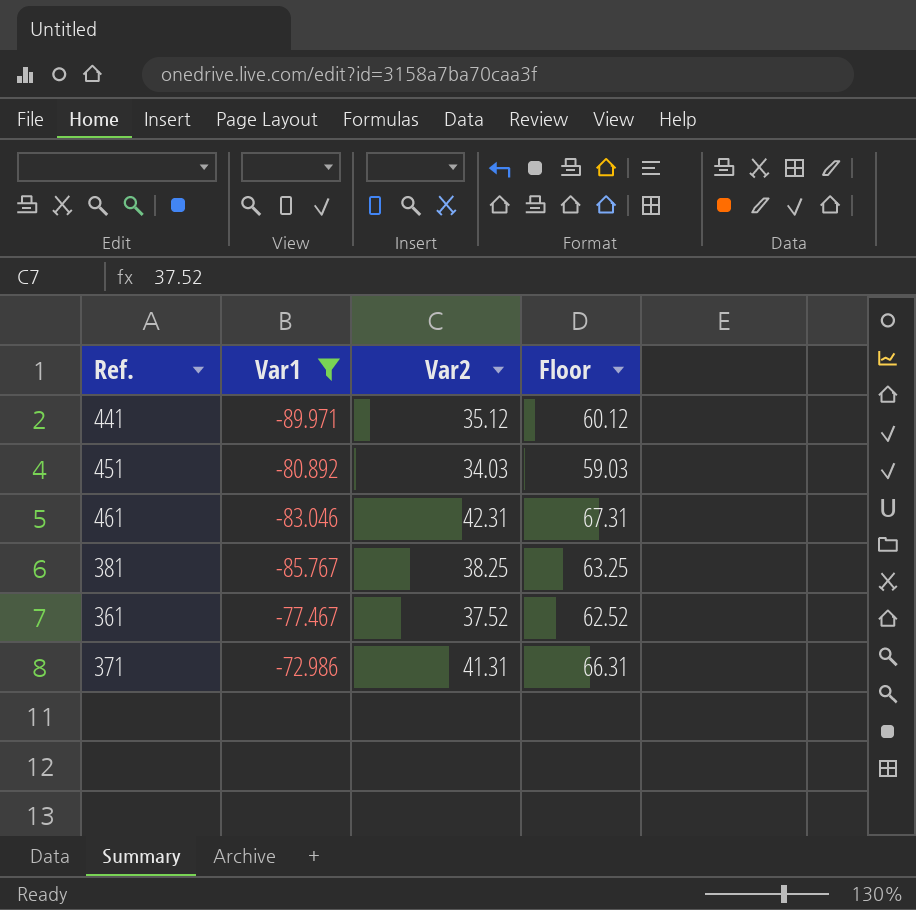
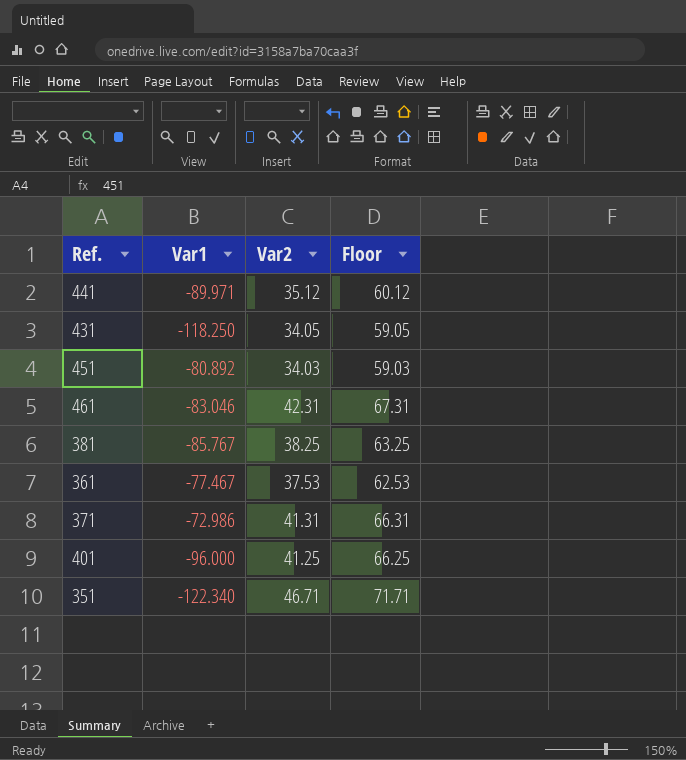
filter: Var1 >= -89.971 -> none
361 | Var2: 37.52 -> 37.53
361 | Floor: 62.52 -> 62.53

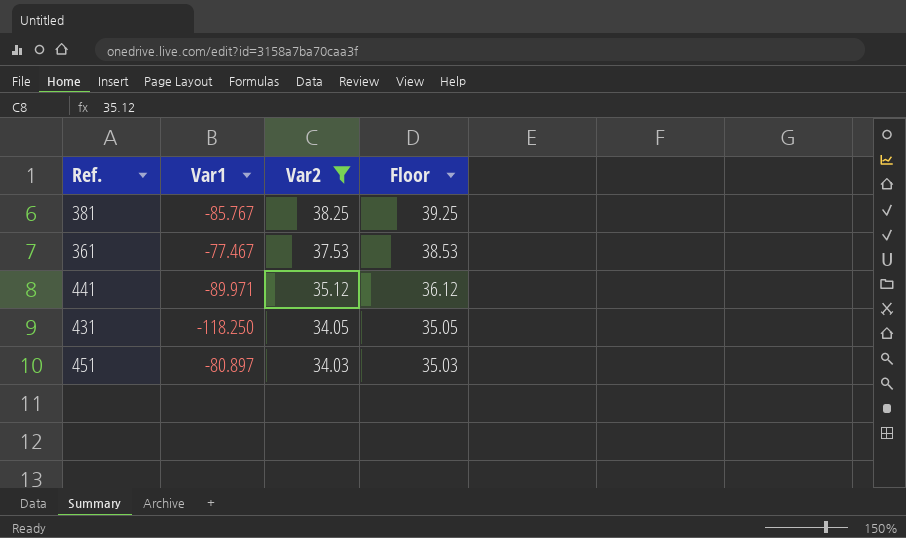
filter: none -> Var2 <= 38.25
row order: none -> Var2 descending
column Floor | formula: [Var2] + 25 -> [Var2] + 1
451 | Var1: -80.892 -> -80.897

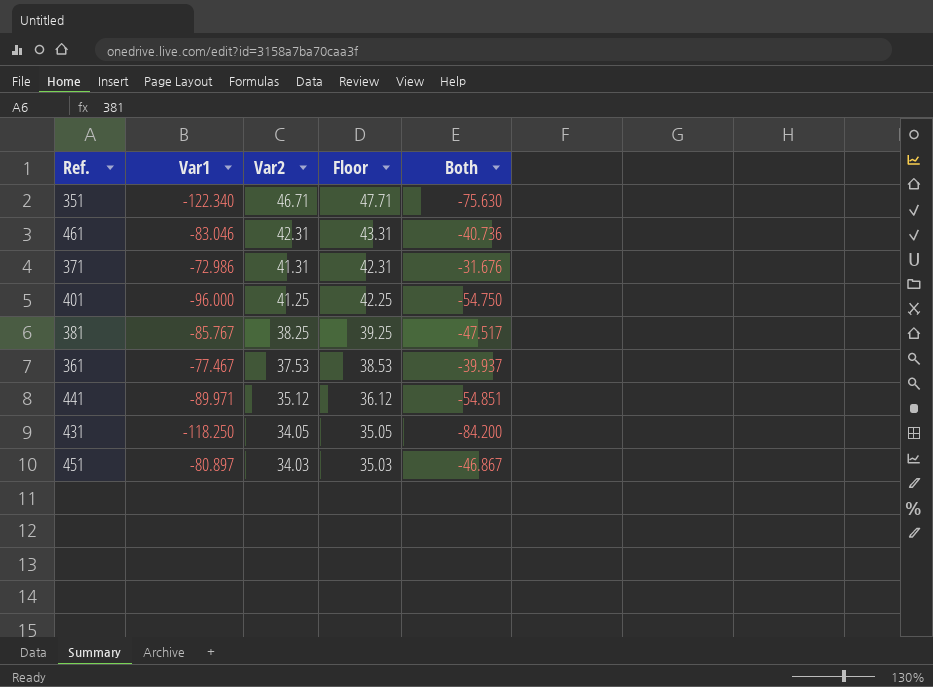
filter: Var2 <= 38.25 -> none
column Both | formula: none -> [Var1] + [Var2]

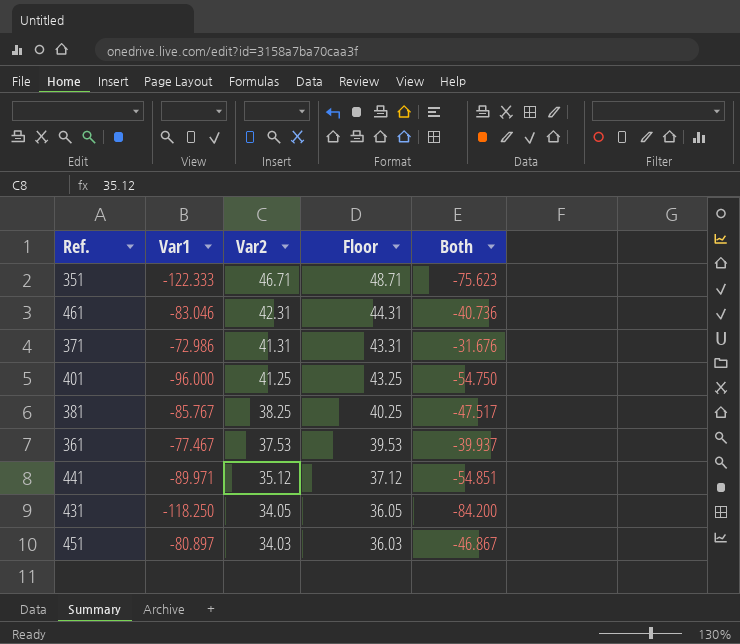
column Floor | formula: [Var2] + 1 -> [Var2] + 2
351 | Var1: -122.340 -> -122.333
351 | Both: -75.630 -> -75.623

